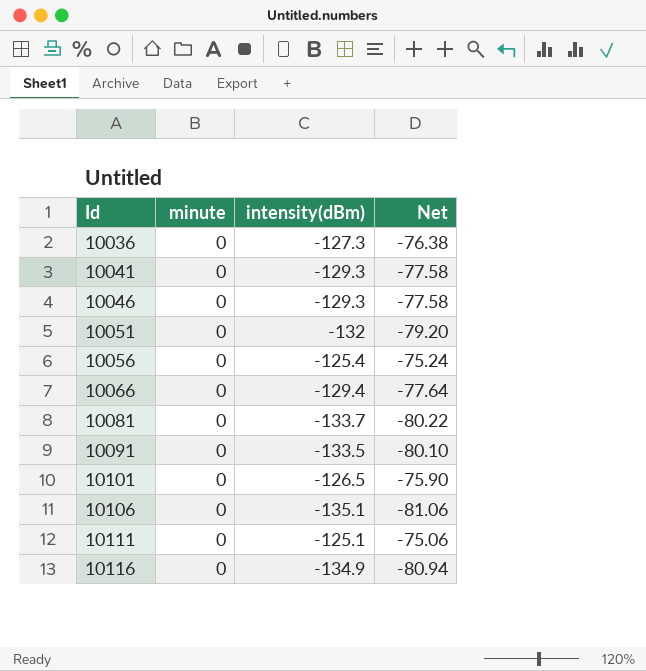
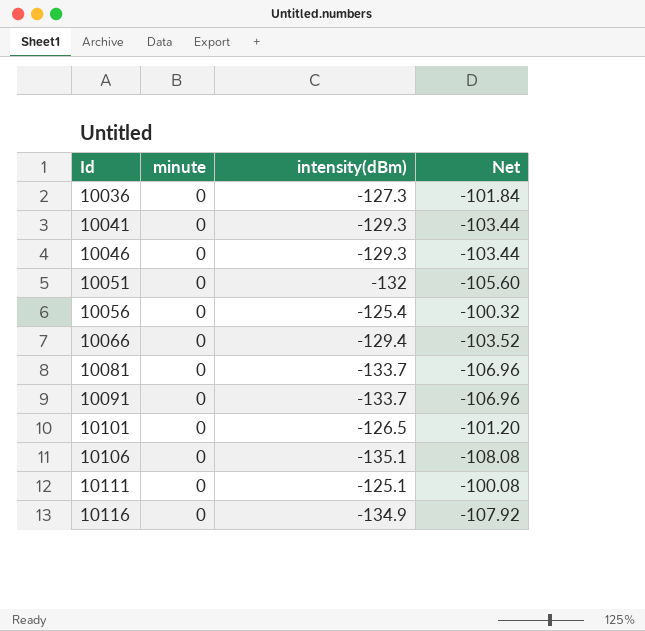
column Net | formula: [intensity(dBm)] * 0.6 -> [intensity(dBm)] * 0.8
10091 | intensity(dBm): -133.5 -> -133.7

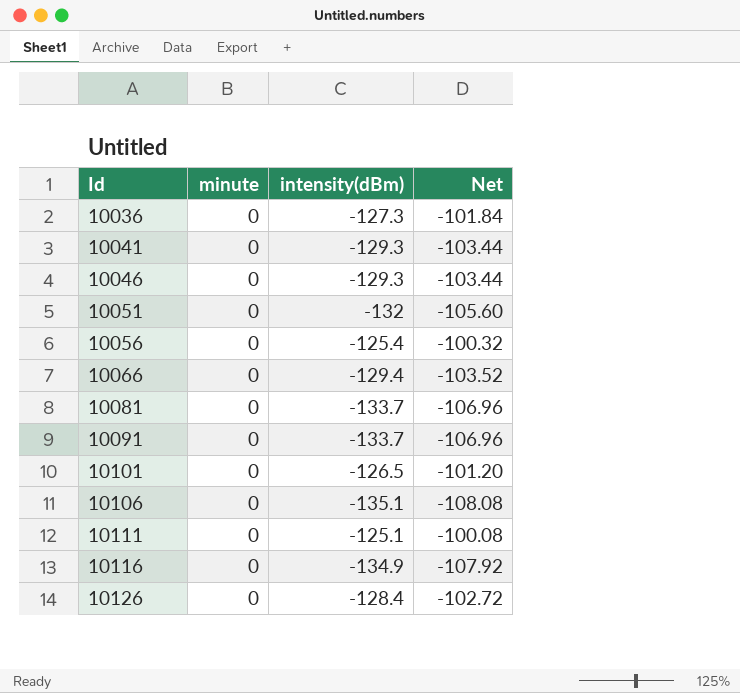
row 10126: none -> 0 | -128.4 | -102.72

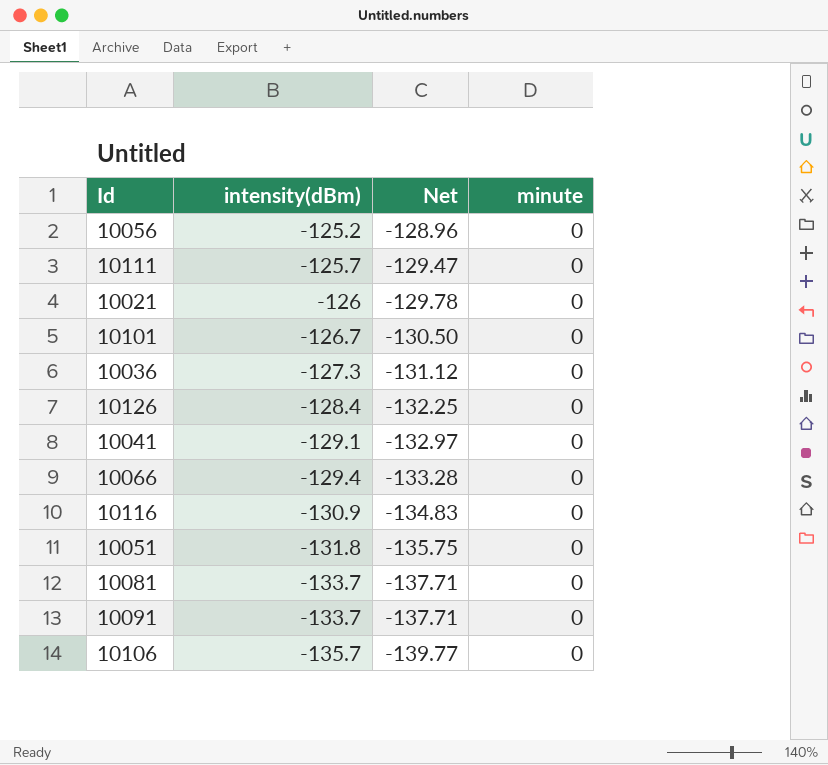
row order: Id ascending -> intensity(dBm) descending
column Net | formula: [intensity(dBm)] * 0.8 -> [intensity(dBm)] * 1.03
column minute | position: 2 -> 4
row 10046: 0 | -129.3 | -103.44 -> none
10056 | intensity(dBm): -125.4 -> -125.2
10111 | intensity(dBm): -125.1 -> -125.7
row 10021: none -> -126 | -129.78 | 0
10101 | intensity(dBm): -126.5 -> -126.7
10041 | intensity(dBm): -129.3 -> -129.1
10116 | intensity(dBm): -134.9 -> -130.9
10051 | intensity(dBm): -132 -> -131.8
10106 | intensity(dBm): -135.1 -> -135.7

